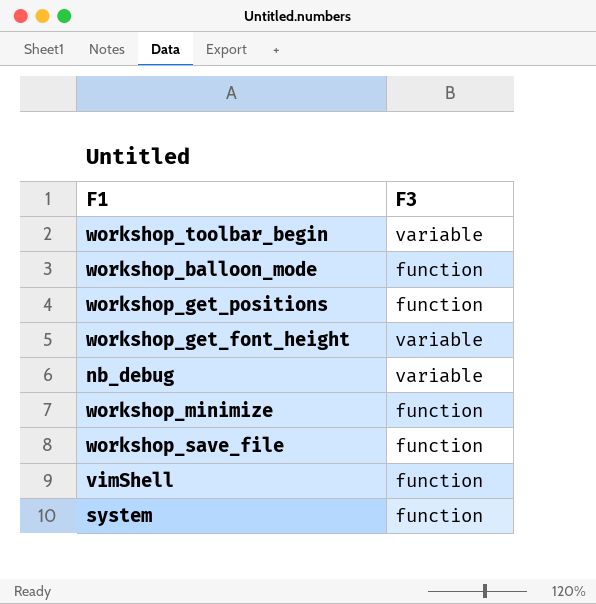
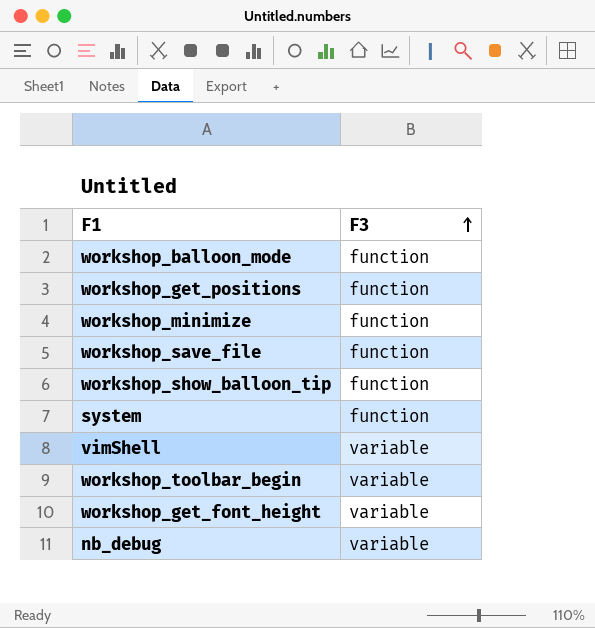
row order: none -> F3 ascending
row workshop_show_balloon_tip: none -> function
vimShell | F3: function -> variable

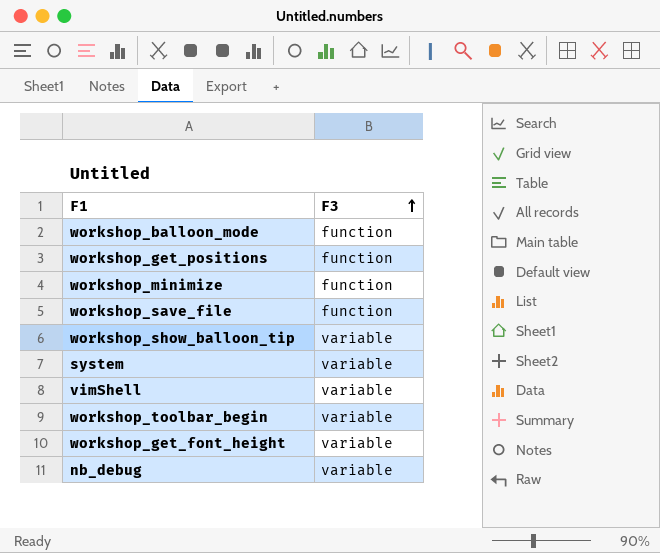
workshop_show_balloon_tip | F3: function -> variable
system | F3: function -> variable

